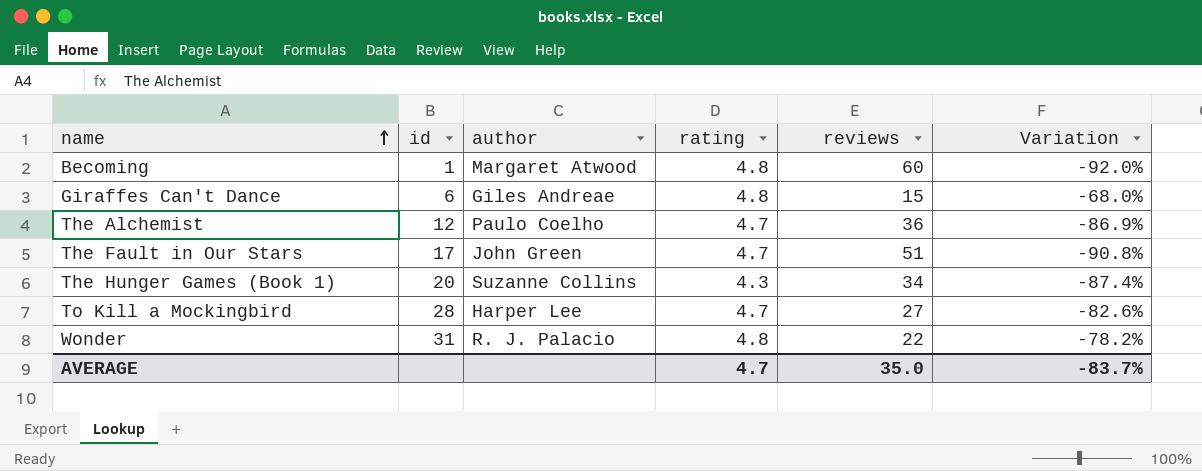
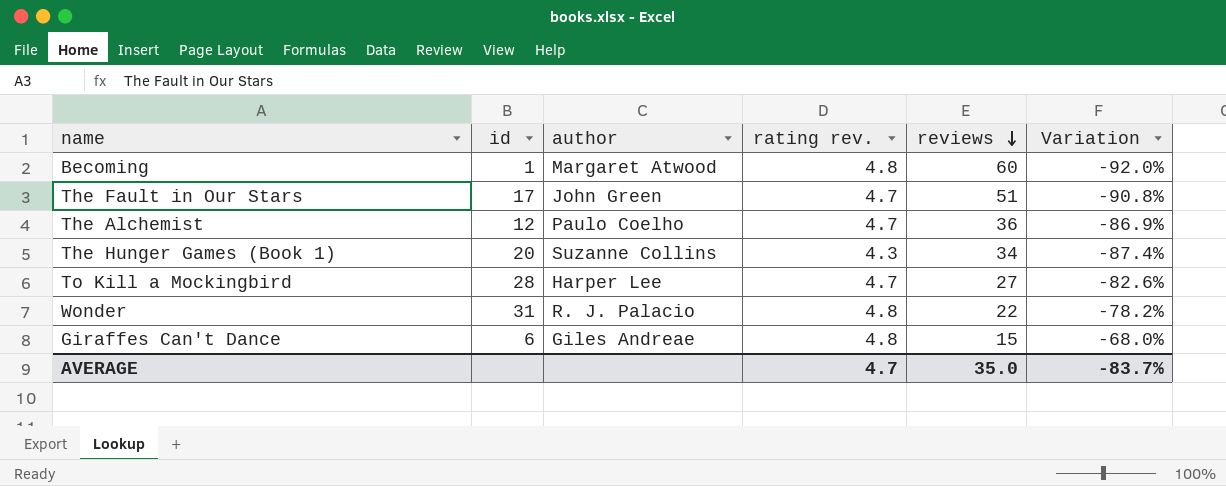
row order: name ascending -> reviews descending
column name: rating -> rating rev.

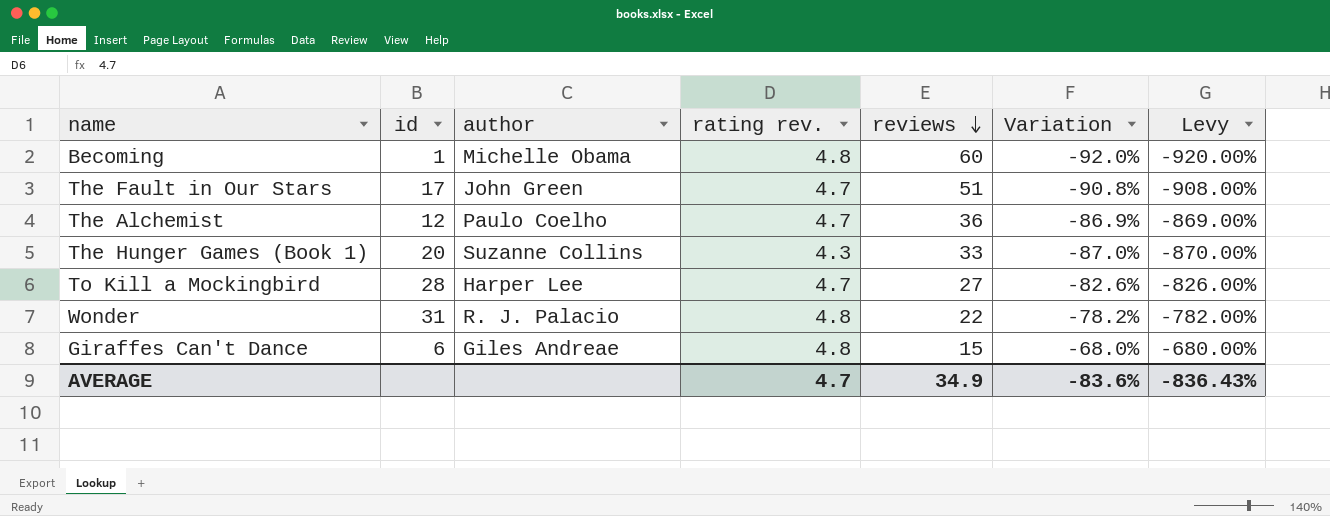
column Levy | formula: none -> [Variation] * 10
Becoming | author: Margaret Atwood -> Michelle Obama
The Hunger Games (Book 1) | reviews: 34 -> 33
The Hunger Games (Book 1) | Variation: -87.4% -> -87.0%
AVERAGE | reviews: 35.0 -> 34.9
AVERAGE | Variation: -83.7% -> -83.6%

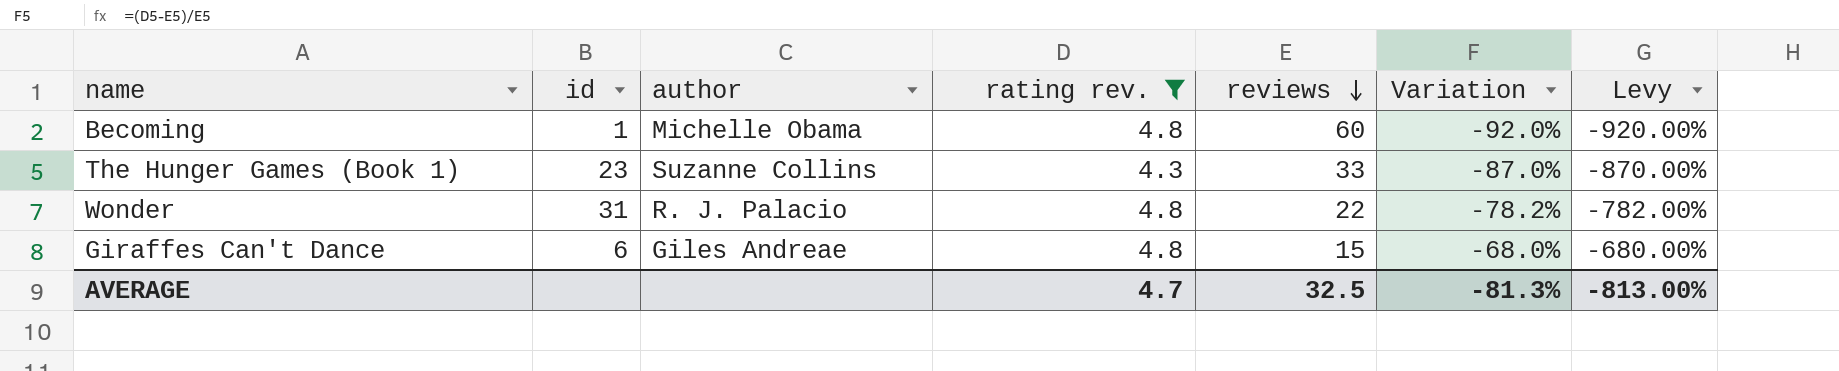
filter: none -> rating rev. != 4.7
The Hunger Games (Book 1) | id: 20 -> 23
AVERAGE | reviews: 34.9 -> 32.5
AVERAGE | Variation: -83.6% -> -81.3%
AVERAGE | Levy: -836.43% -> -813.00%

